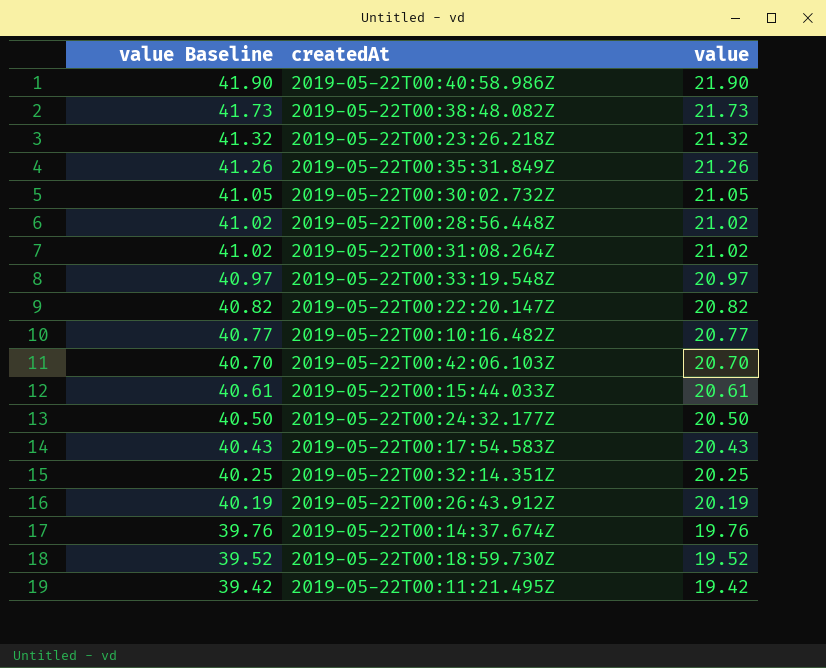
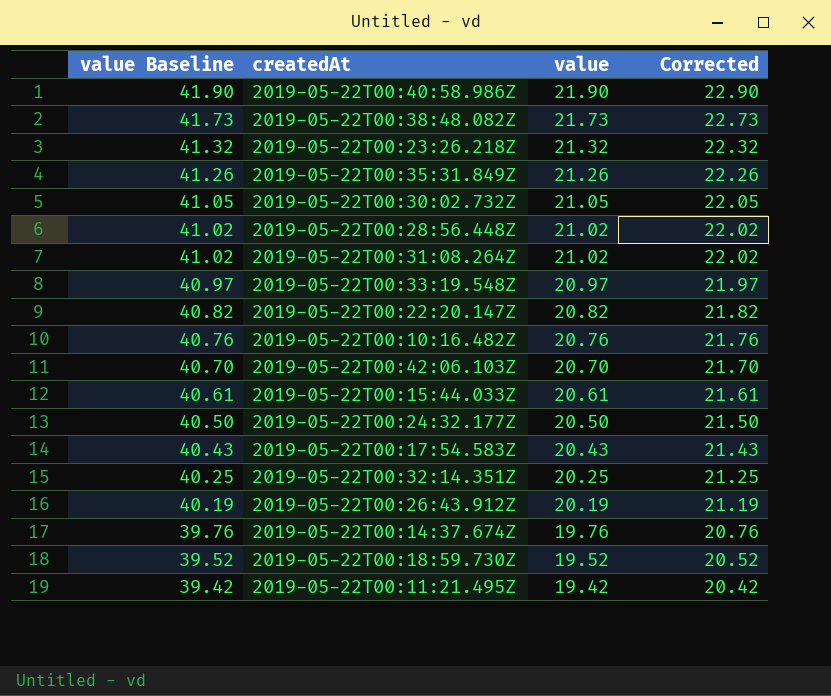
column Corrected | formula: none -> [value] + 1
2019-05-22T00:10:16.482Z | value Baseline: 40.77 -> 40.76
2019-05-22T00:10:16.482Z | value: 20.77 -> 20.76

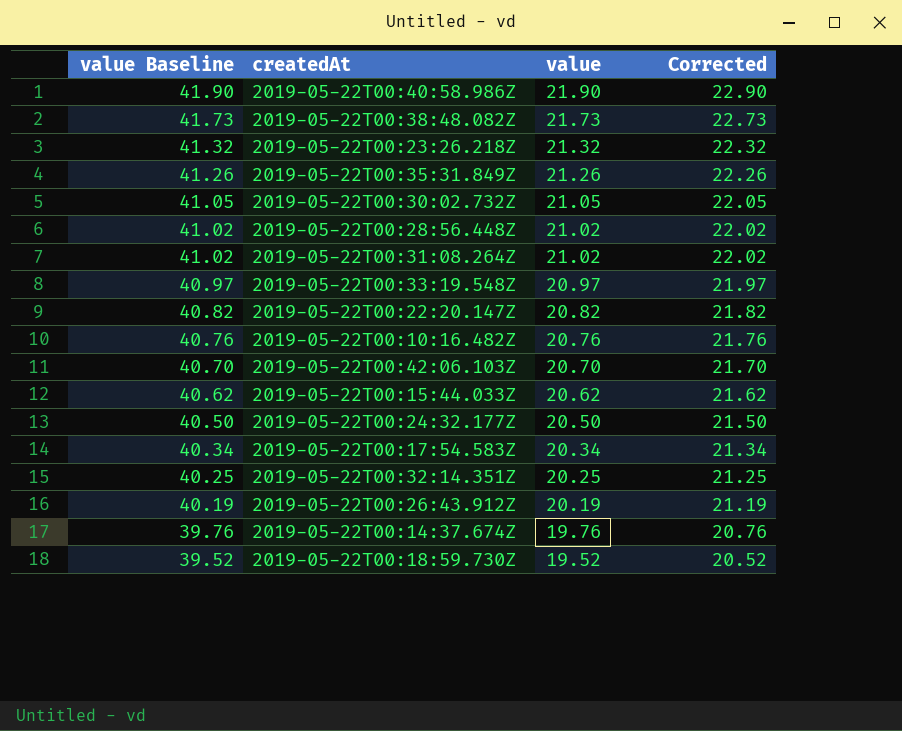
row 2019-05-22T00:11:21.495Z: 39.42 | 19.42 | 20.42 -> none
2019-05-22T00:15:44.033Z | value Baseline: 40.61 -> 40.62
2019-05-22T00:15:44.033Z | value: 20.61 -> 20.62
2019-05-22T00:15:44.033Z | Corrected: 21.61 -> 21.62
2019-05-22T00:17:54.583Z | value Baseline: 40.43 -> 40.34
2019-05-22T00:17:54.583Z | value: 20.43 -> 20.34
2019-05-22T00:17:54.583Z | Corrected: 21.43 -> 21.34

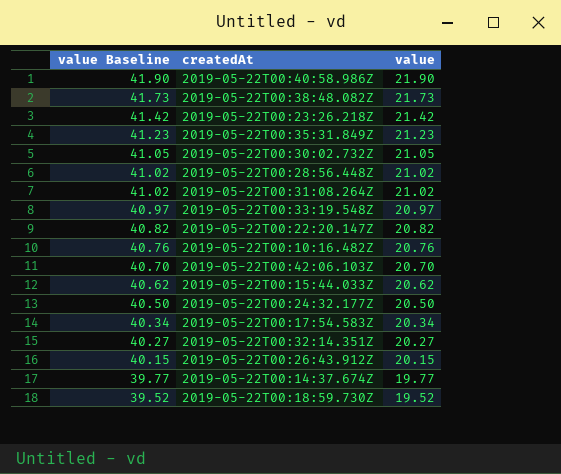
column Corrected | formula: [value] + 1 -> none
2019-05-22T00:23:26.218Z | value Baseline: 41.32 -> 41.42
2019-05-22T00:23:26.218Z | value: 21.32 -> 21.42
2019-05-22T00:35:31.849Z | value Baseline: 41.26 -> 41.23
2019-05-22T00:35:31.849Z | value: 21.26 -> 21.23
2019-05-22T00:32:14.351Z | value Baseline: 40.25 -> 40.27
2019-05-22T00:32:14.351Z | value: 20.25 -> 20.27
2019-05-22T00:26:43.912Z | value Baseline: 40.19 -> 40.15
2019-05-22T00:26:43.912Z | value: 20.19 -> 20.15
2019-05-22T00:14:37.674Z | value Baseline: 39.76 -> 39.77
2019-05-22T00:14:37.674Z | value: 19.76 -> 19.77

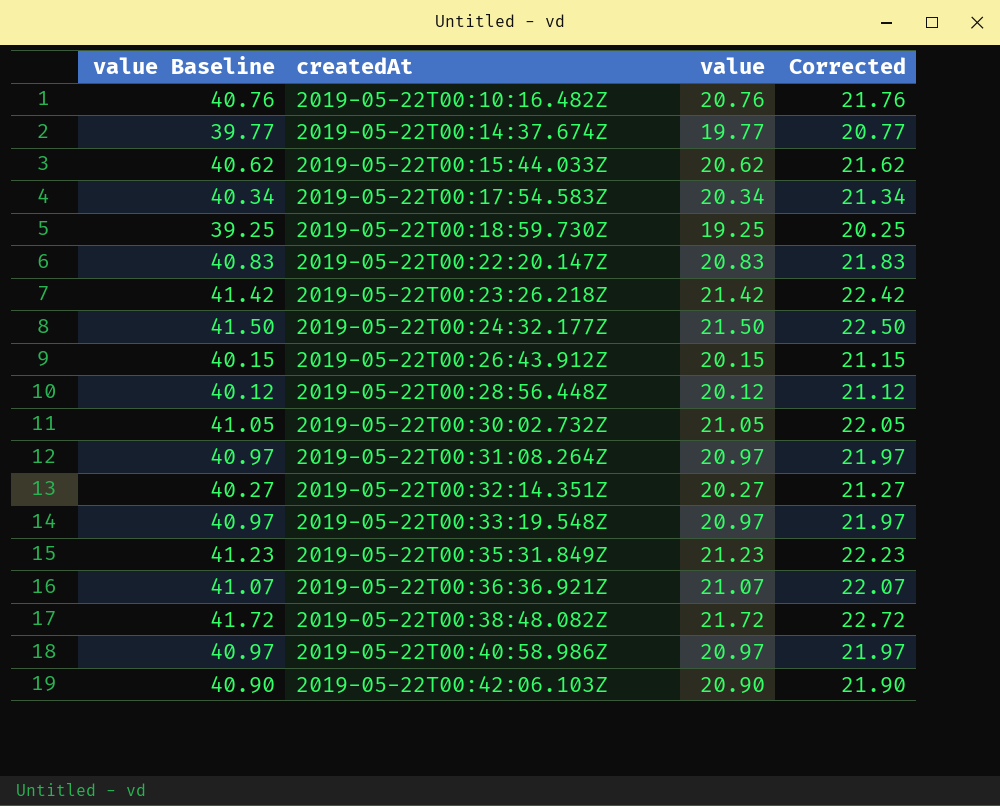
row order: value Baseline descending -> createdAt ascending
column Corrected | formula: none -> [value] + 1
2019-05-22T00:18:59.730Z | value Baseline: 39.52 -> 39.25
2019-05-22T00:18:59.730Z | value: 19.52 -> 19.25
2019-05-22T00:22:20.147Z | value Baseline: 40.82 -> 40.83
2019-05-22T00:22:20.147Z | value: 20.82 -> 20.83
2019-05-22T00:24:32.177Z | value Baseline: 40.50 -> 41.50
2019-05-22T00:24:32.177Z | value: 20.50 -> 21.50
2019-05-22T00:28:56.448Z | value Baseline: 41.02 -> 40.12
2019-05-22T00:28:56.448Z | value: 21.02 -> 20.12
2019-05-22T00:31:08.264Z | value Baseline: 41.02 -> 40.97
2019-05-22T00:31:08.264Z | value: 21.02 -> 20.97
row 2019-05-22T00:36:36.921Z: none -> 41.07 | 21.07 | 22.07
2019-05-22T00:38:48.082Z | value Baseline: 41.73 -> 41.72
2019-05-22T00:38:48.082Z | value: 21.73 -> 21.72
2019-05-22T00:40:58.986Z | value Baseline: 41.90 -> 40.97
2019-05-22T00:40:58.986Z | value: 21.90 -> 20.97
2019-05-22T00:42:06.103Z | value Baseline: 40.70 -> 40.90
2019-05-22T00:42:06.103Z | value: 20.70 -> 20.90

